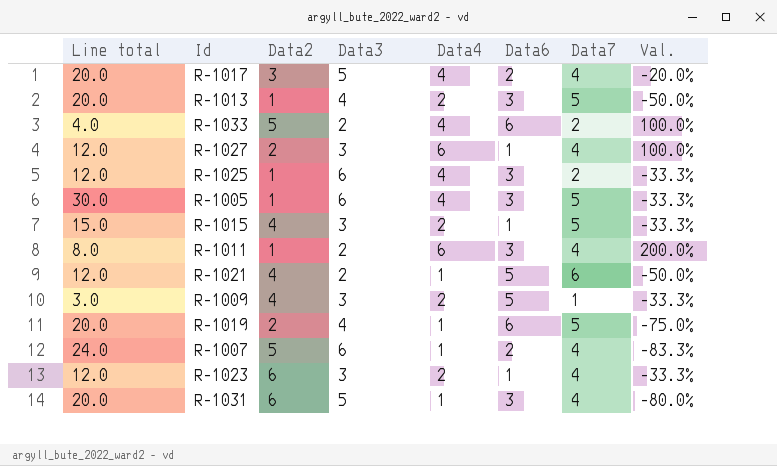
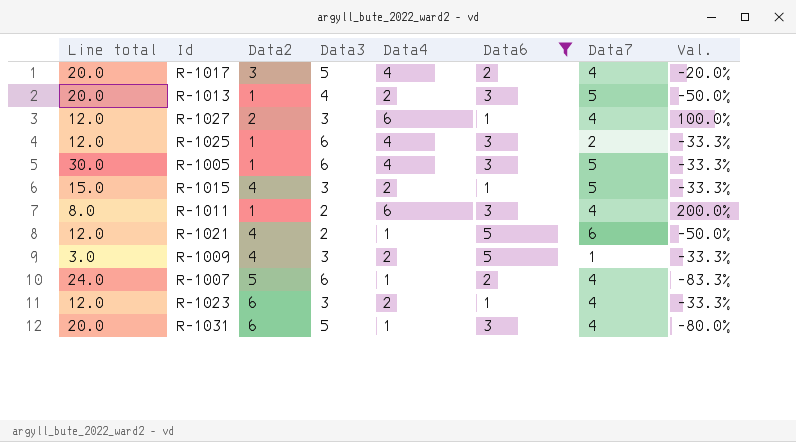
filter: none -> Data6 != 6

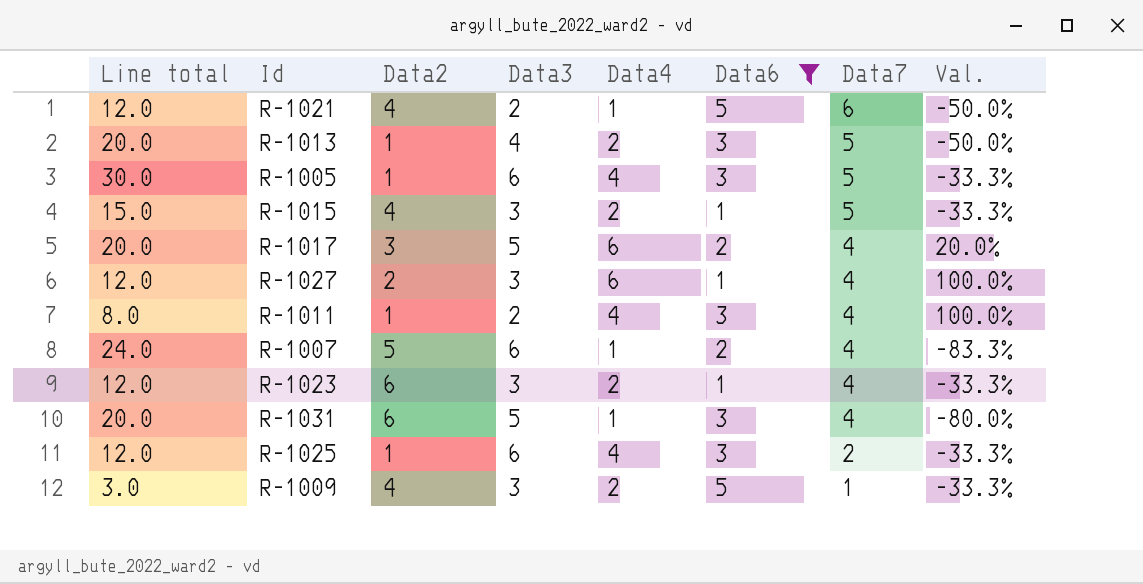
row order: none -> Data7 descending
R-1017 | Data4: 4 -> 6
R-1017 | Val.: -20.0% -> 20.0%
R-1011 | Data4: 6 -> 4
R-1011 | Val.: 200.0% -> 100.0%

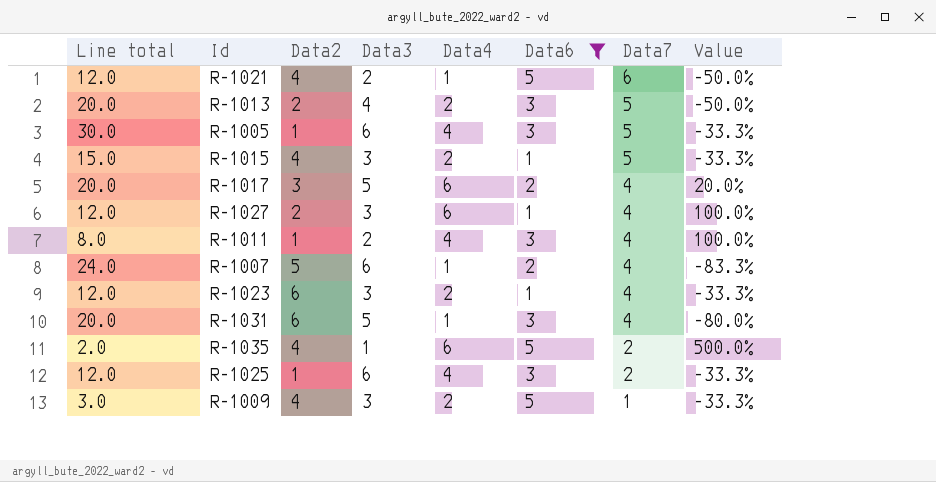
column name: Val. -> Value
R-1013 | Data2: 1 -> 2
row R-1035: none -> 2.0 | 4 | 1 | 6 | 5 | 2 | 500.0%

